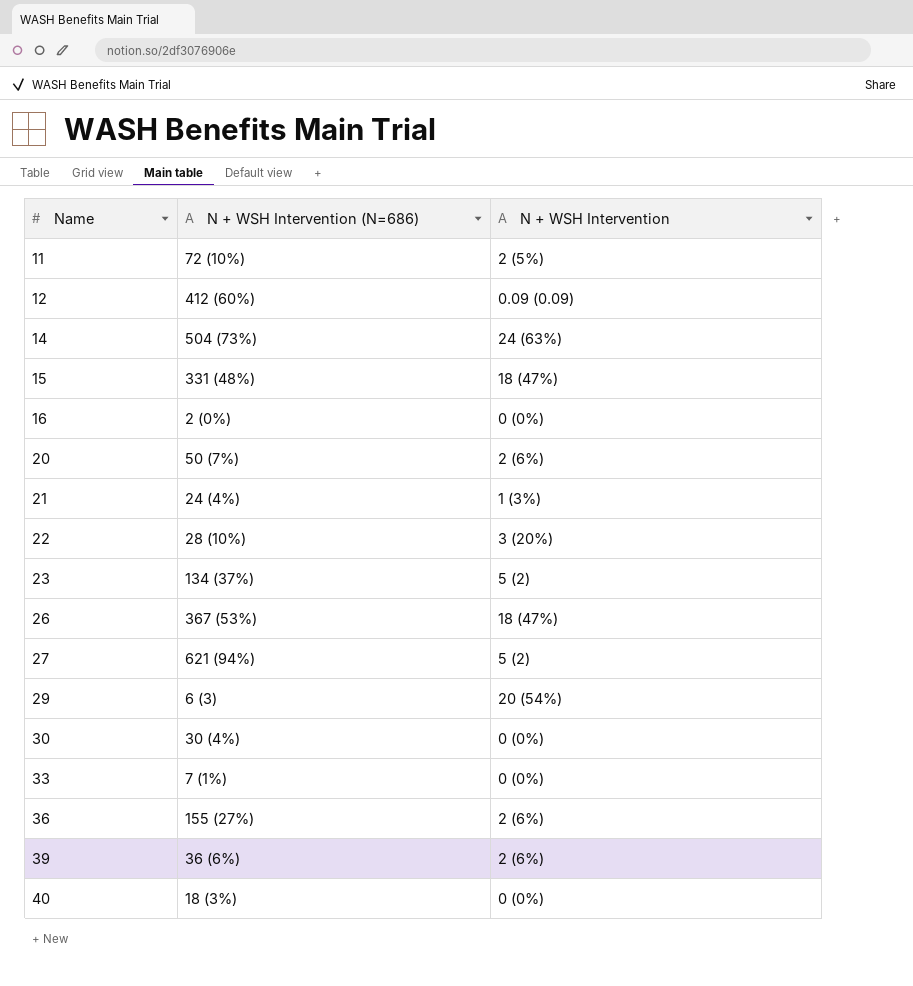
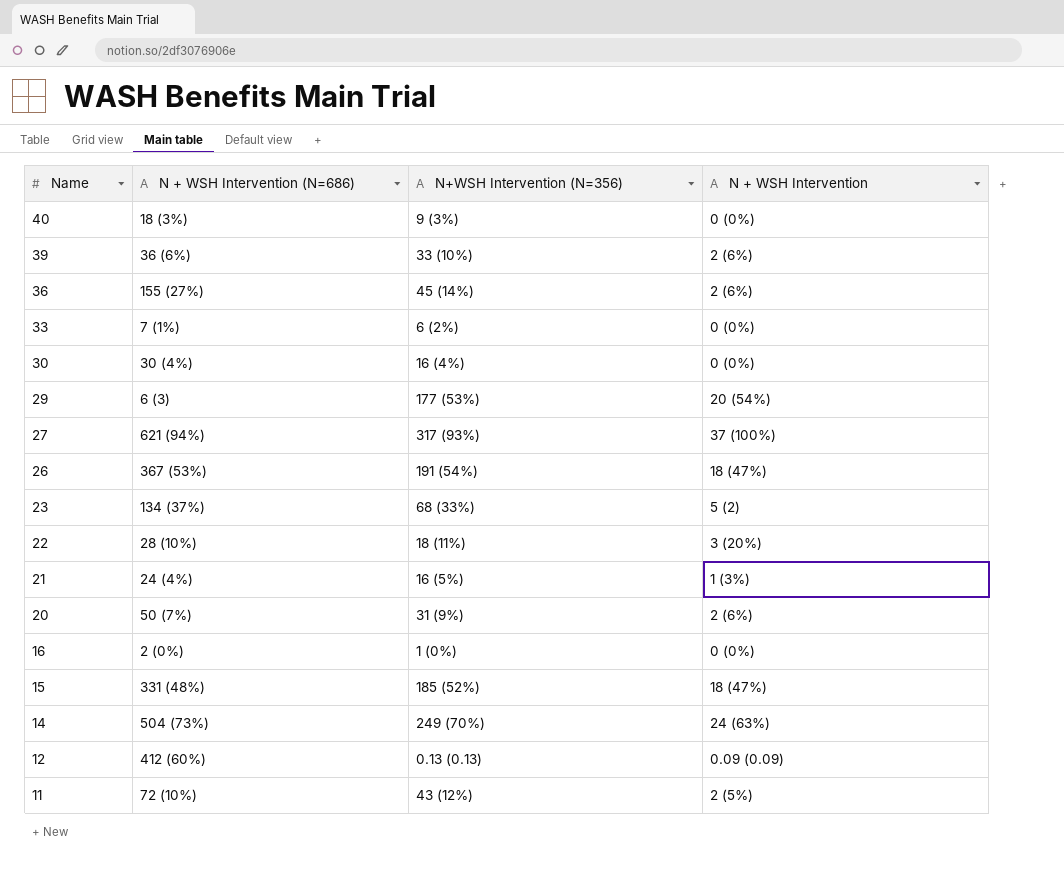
row order: Name ascending -> Name descending
column N+WSH Intervention (N=356) | position: none -> 3
27 | N + WSH Intervention: 5 (2) -> 37 (100%)

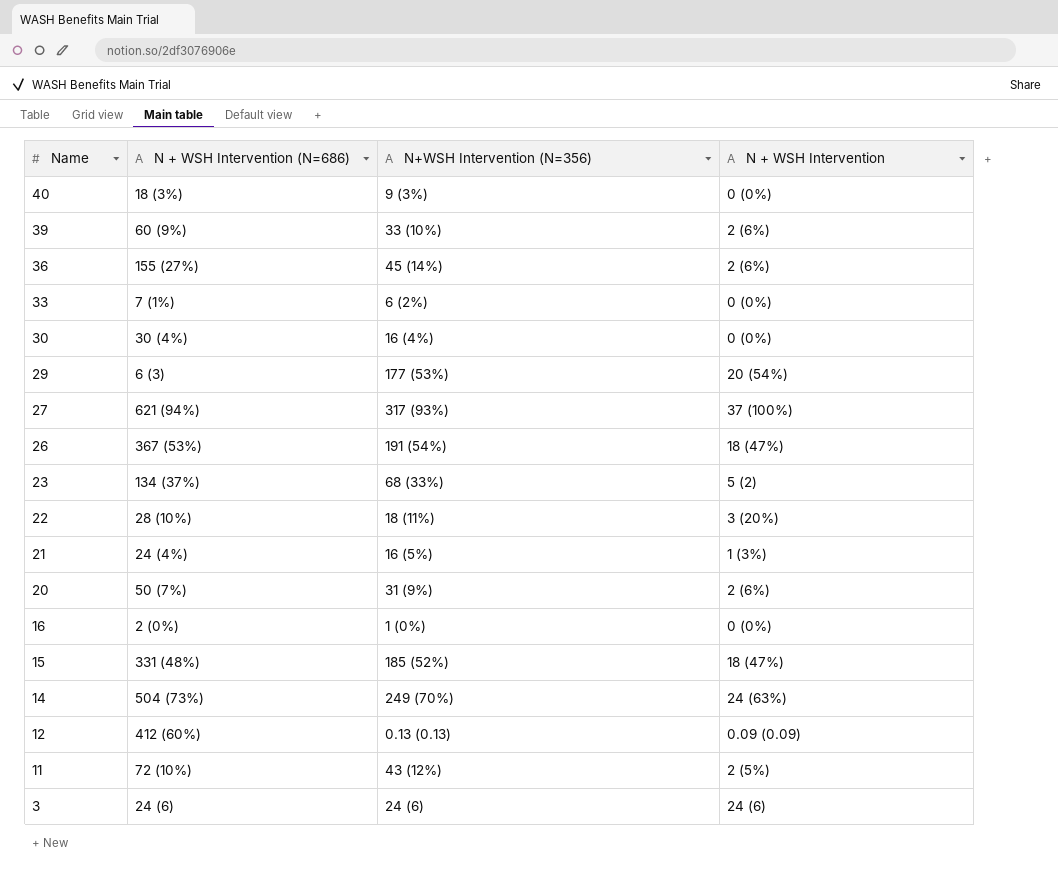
39 | N + WSH Intervention (N=686): 36 (6%) -> 60 (9%)
row 3: none -> 24 (6) | 24 (6) | 24 (6)

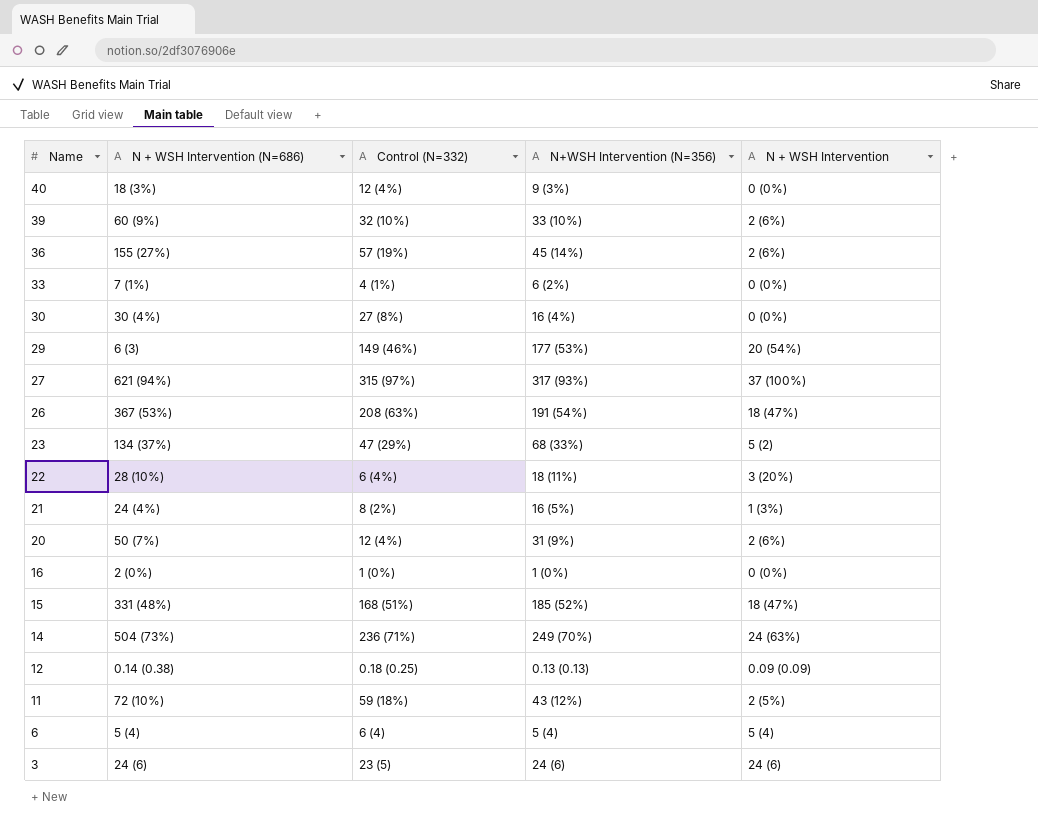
column Control (N=332) | position: none -> 3
12 | N + WSH Intervention (N=686): 412 (60%) -> 0.14 (0.38)
row 6: none -> 5 (4) | 6 (4) | 5 (4) | 5 (4)

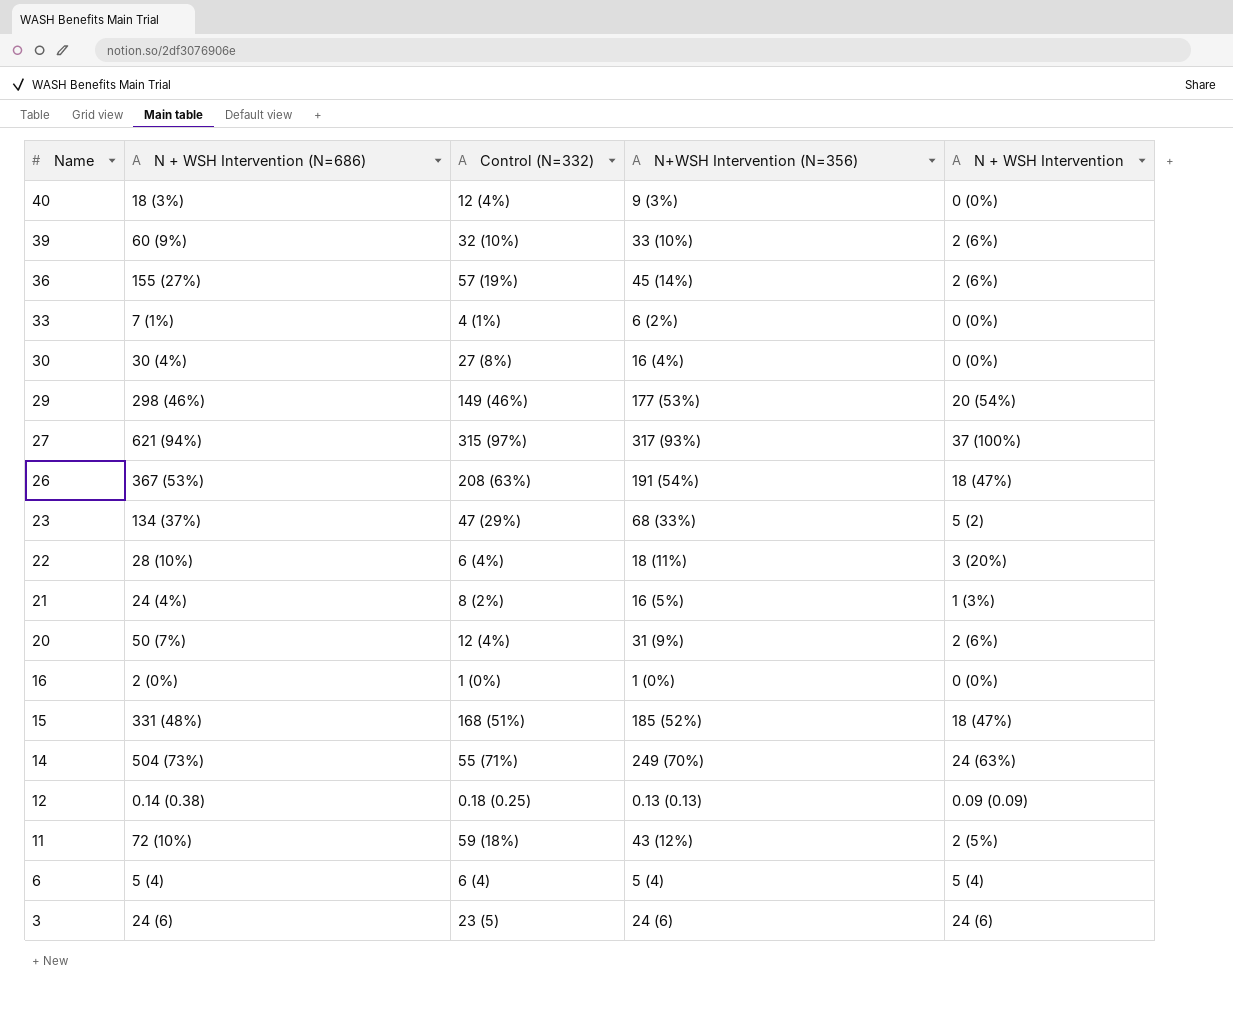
29 | N + WSH Intervention (N=686): 6 (3) -> 298 (46%)
14 | Control (N=332): 236 (71%) -> 55 (71%)

